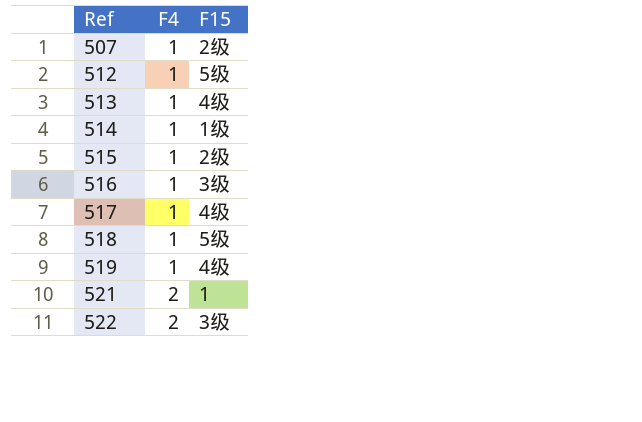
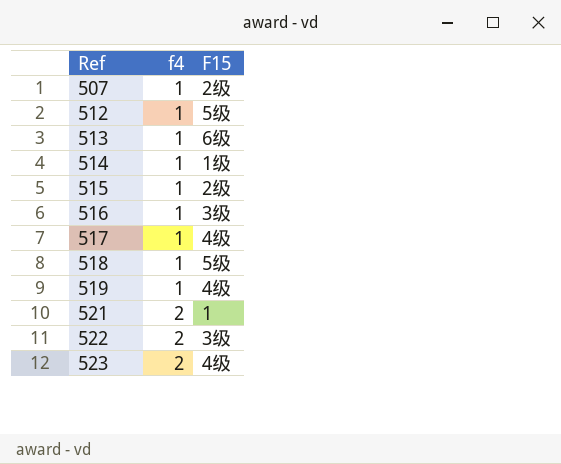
column name: F4 -> f4
513 | F15: 4级 -> 6级
row 523: none -> 2 | 4级

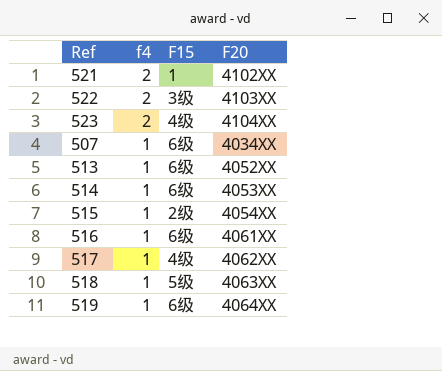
row order: Ref ascending -> f4 descending
column F20 | position: none -> 4
row 512: 1 | 5级 -> none
507 | F15: 2级 -> 6级
514 | F15: 1级 -> 6级
516 | F15: 3级 -> 6级
519 | F15: 4级 -> 6级

